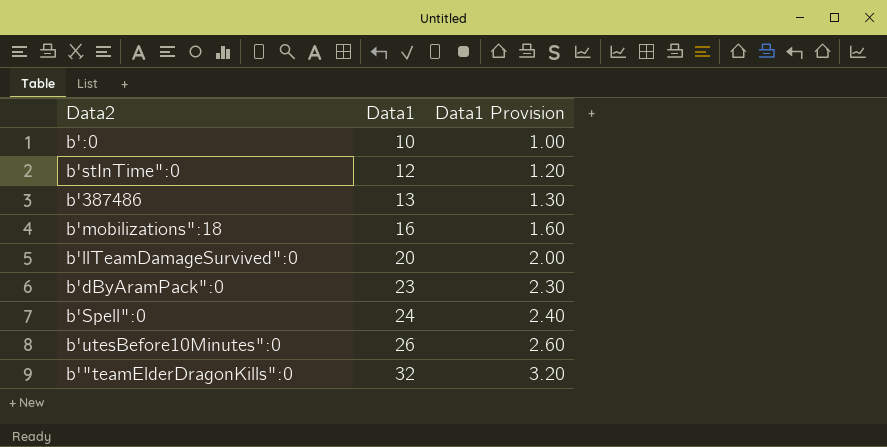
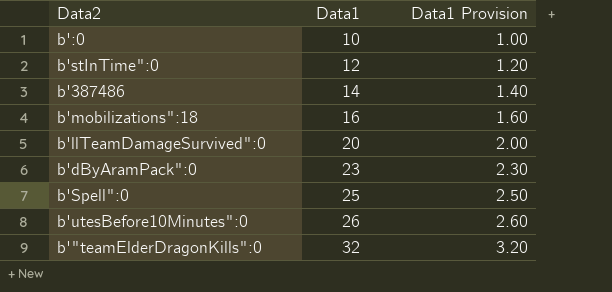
b'387486 | Data1: 13 -> 14
b'387486 | Data1 Provision: 1.30 -> 1.40
b'Spell":0 | Data1: 24 -> 25
b'Spell":0 | Data1 Provision: 2.40 -> 2.50

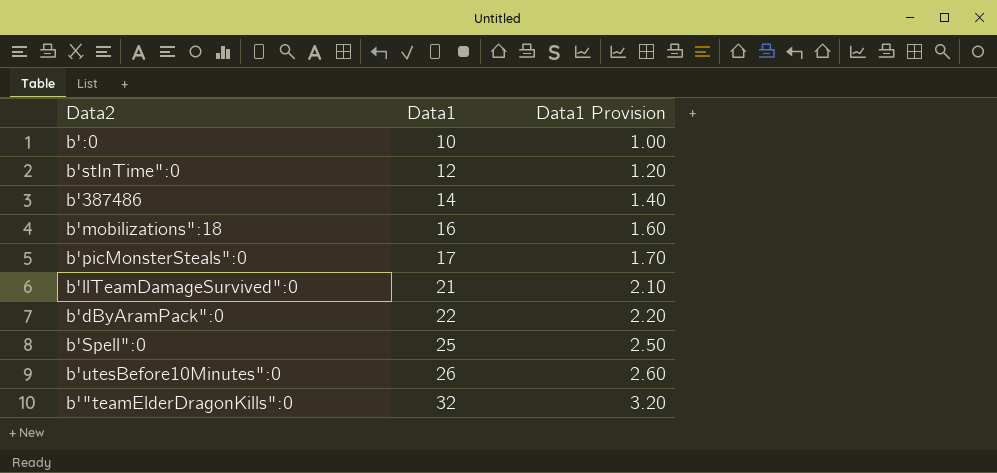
row b'picMonsterSteals":0: none -> 17 | 1.70
b'llTeamDamageSurvived":0 | Data1: 20 -> 21
b'llTeamDamageSurvived":0 | Data1 Provision: 2.00 -> 2.10
b'dByAramPack":0 | Data1: 23 -> 22
b'dByAramPack":0 | Data1 Provision: 2.30 -> 2.20

